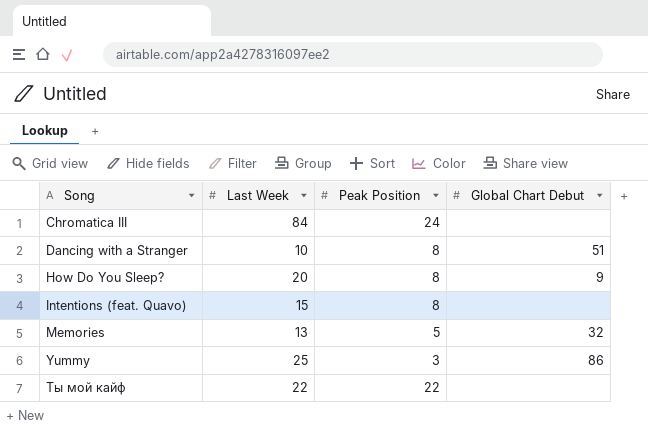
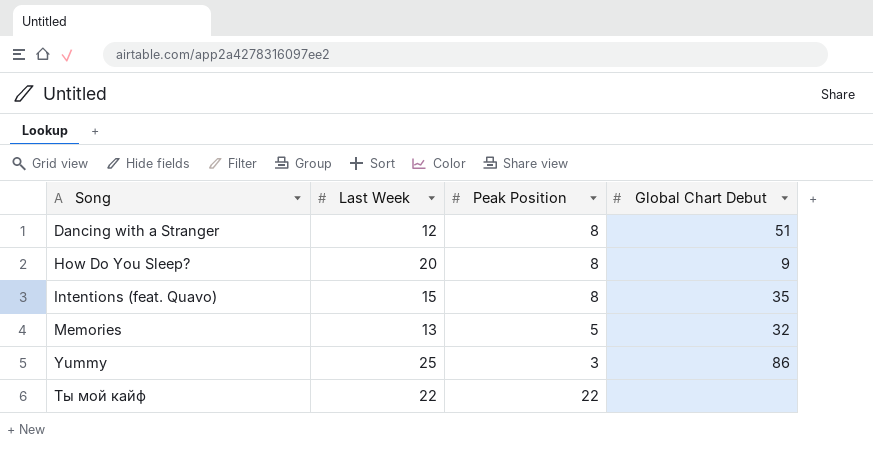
row Chromatica III: 84 | 24 | none -> none
Dancing with a Stranger | Last Week: 10 -> 12
Intentions (feat. Quavo) | Global Chart Debut: none -> 35

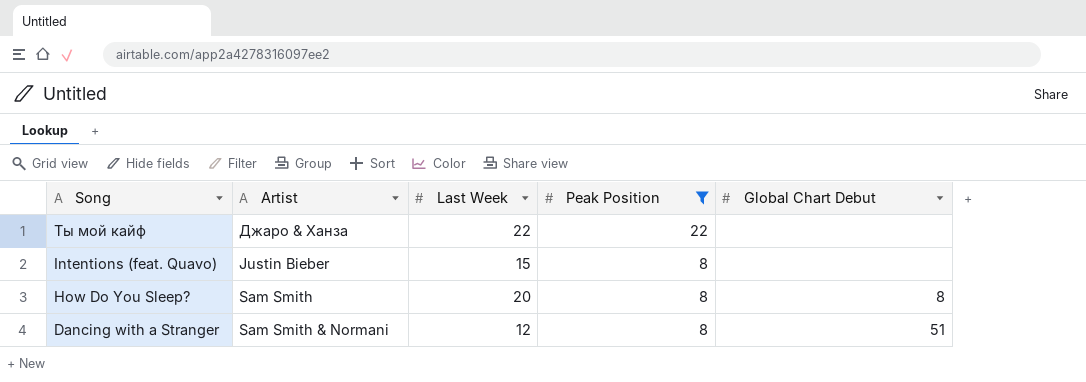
filter: none -> Peak Position >= 8
row order: Song ascending -> Song descending
column Artist | position: none -> 2
Intentions (feat. Quavo) | Global Chart Debut: 35 -> none
How Do You Sleep? | Global Chart Debut: 9 -> 8

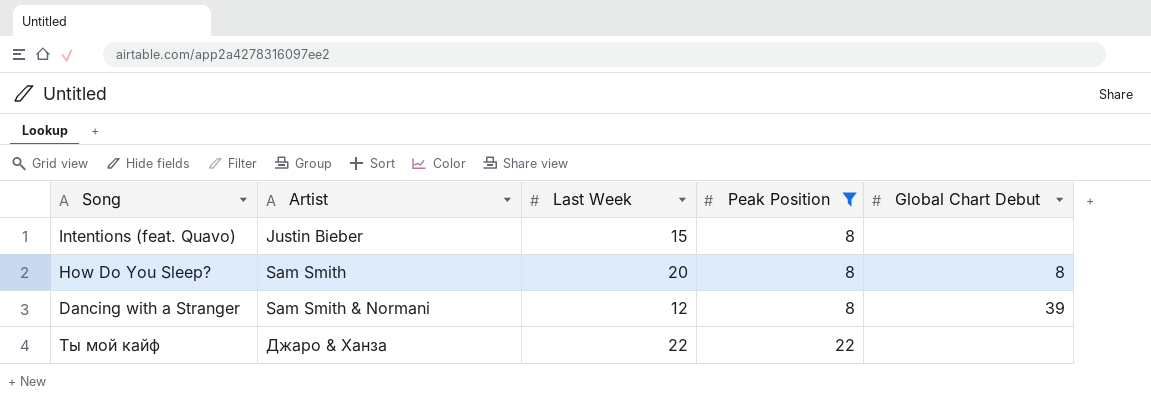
row order: Song descending -> Artist ascending
Dancing with a Stranger | Global Chart Debut: 51 -> 39

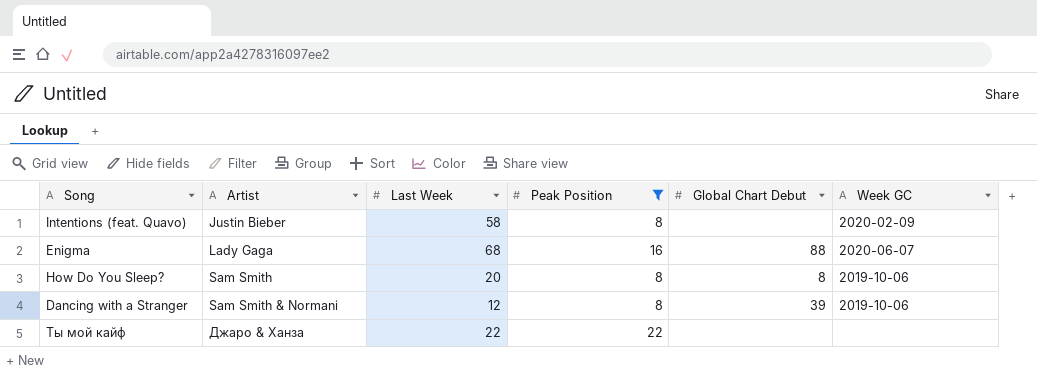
column Week GC | position: none -> 6
Intentions (feat. Quavo) | Last Week: 15 -> 58
row Enigma: none -> Lady Gaga | 68 | 16 | 88 | 2020-06-07

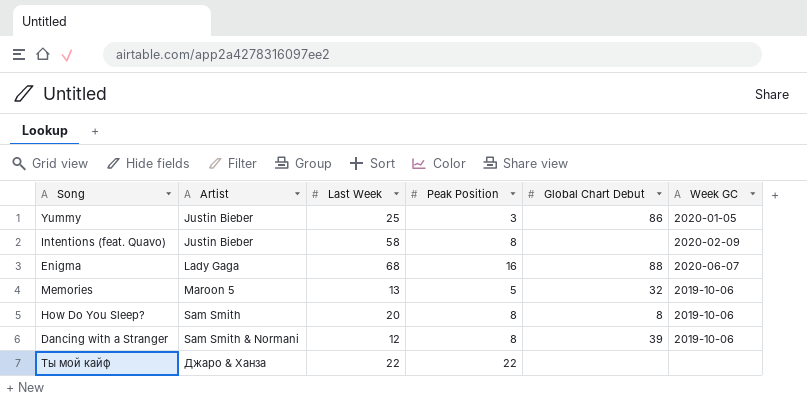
filter: Peak Position >= 8 -> none

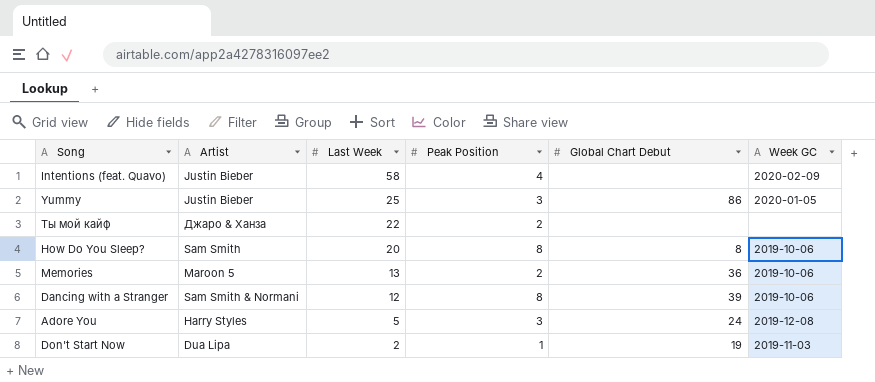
row order: Artist ascending -> Last Week descending
row Enigma: Lady Gaga | 68 | 16 | 88 | 2020-06-07 -> none
Intentions (feat. Quavo) | Peak Position: 8 -> 4
Ты мой кайф | Peak Position: 22 -> 2
Memories | Peak Position: 5 -> 2
Memories | Global Chart Debut: 32 -> 36
row Adore You: none -> Harry Styles | 5 | 3 | 24 | 2019-12-08
row Don't Start Now: none -> Dua Lipa | 2 | 1 | 19 | 2019-11-03

